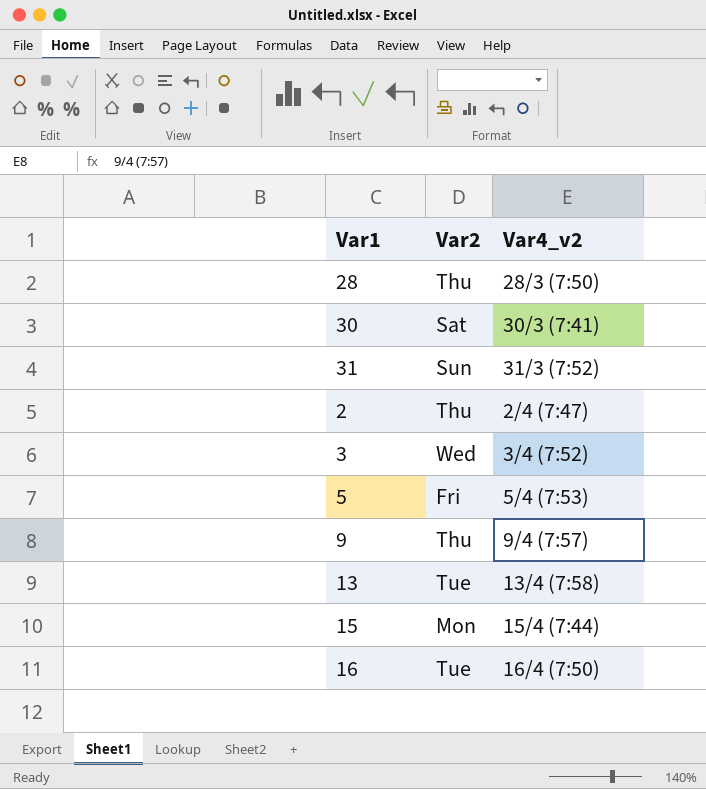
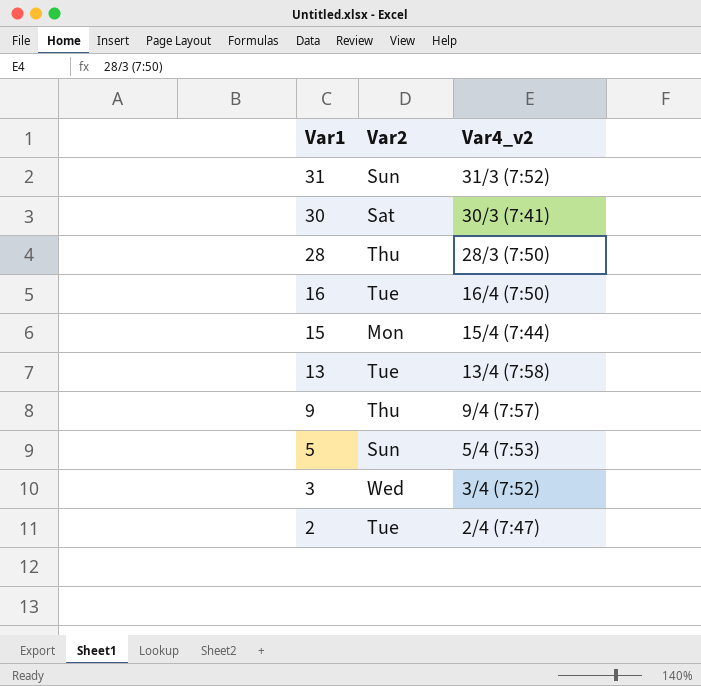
row order: none -> Var1 descending
5 | Var2: Fri -> Sun
2 | Var2: Thu -> Tue

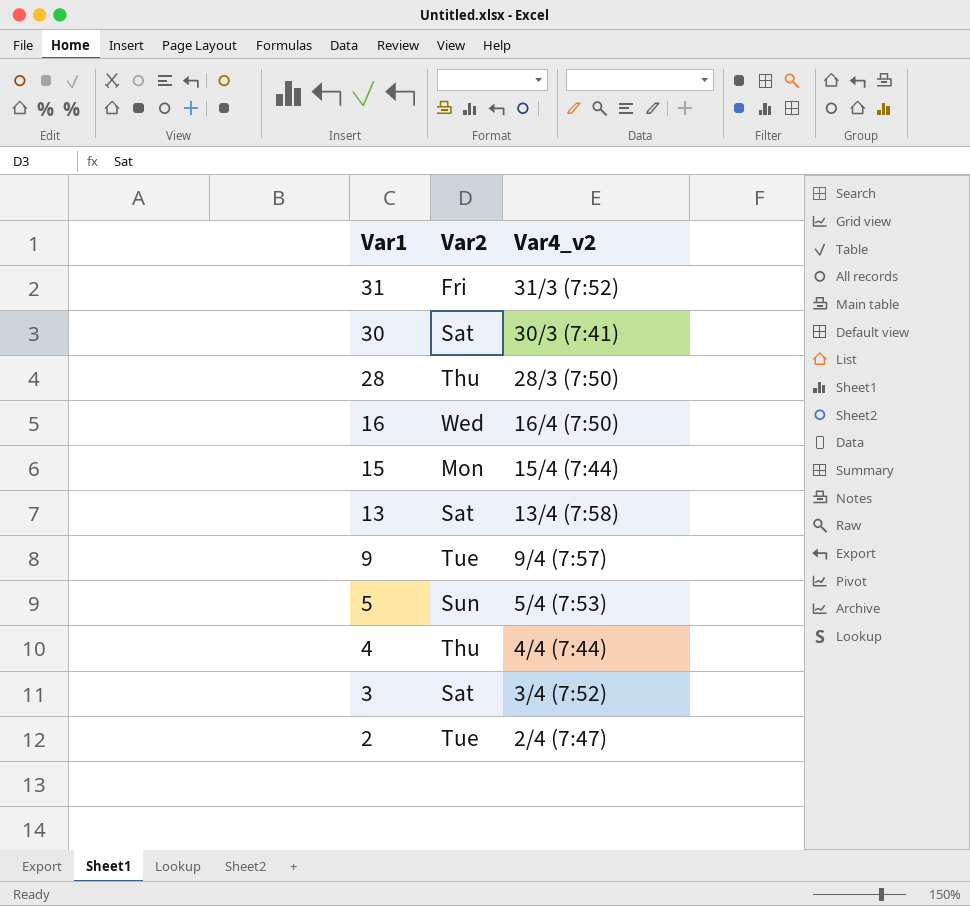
31 | Var2: Sun -> Fri
16 | Var2: Tue -> Wed
13 | Var2: Tue -> Sat
9 | Var2: Thu -> Tue
row 4: none -> Thu | 4/4 (7:44)
3 | Var2: Wed -> Sat

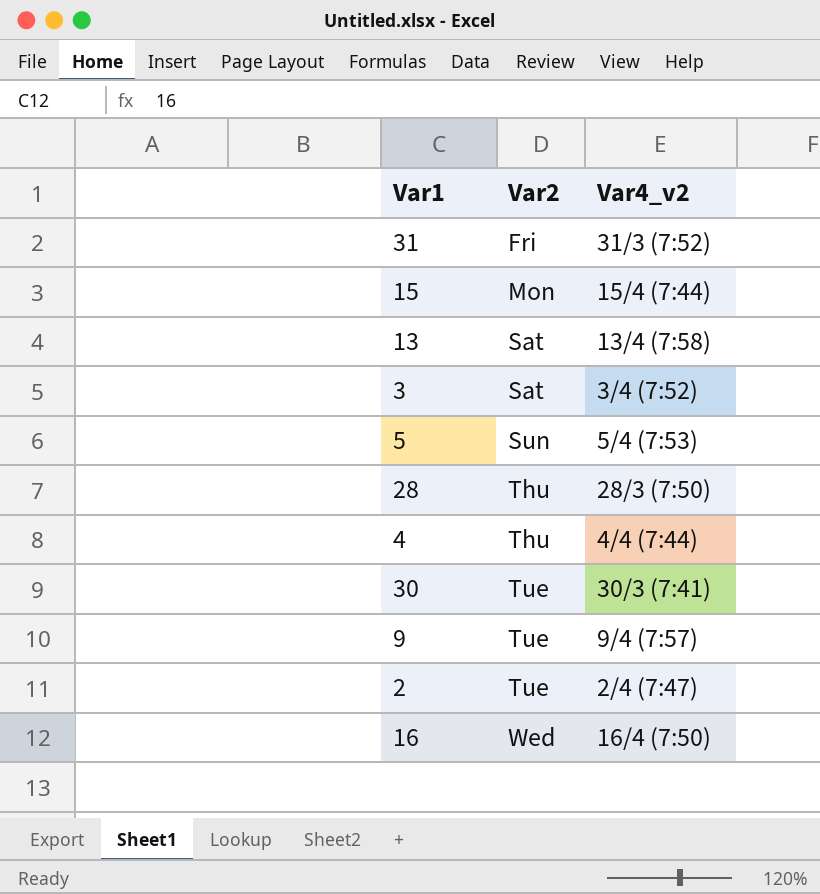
row order: Var1 descending -> Var2 ascending
30 | Var2: Sat -> Tue

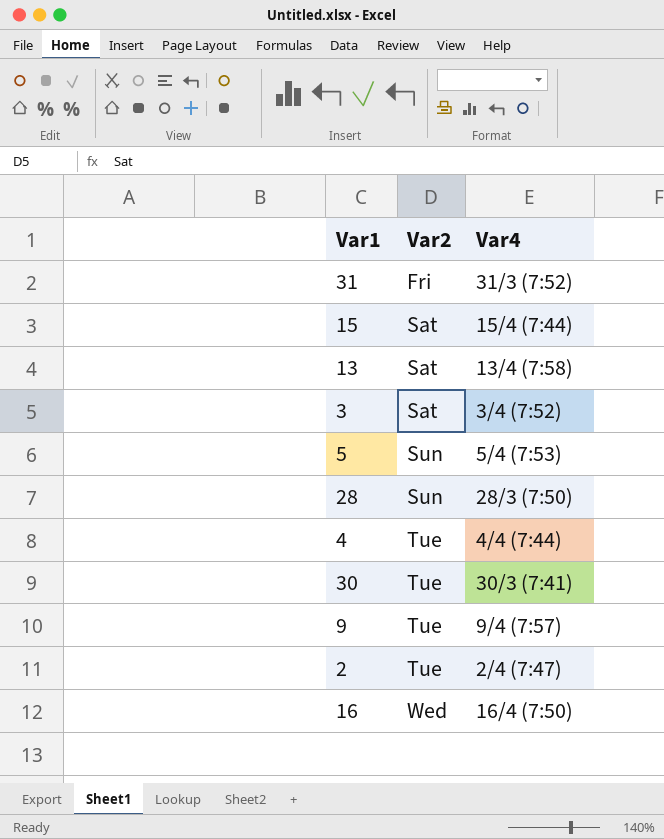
column name: Var4_v2 -> Var4
15 | Var2: Mon -> Sat
28 | Var2: Thu -> Sun
4 | Var2: Thu -> Tue

